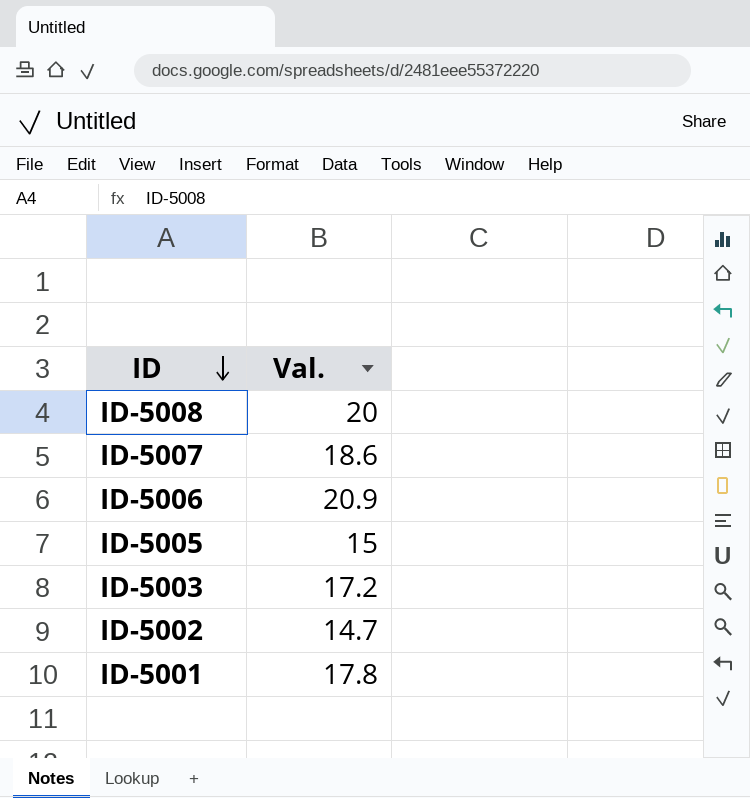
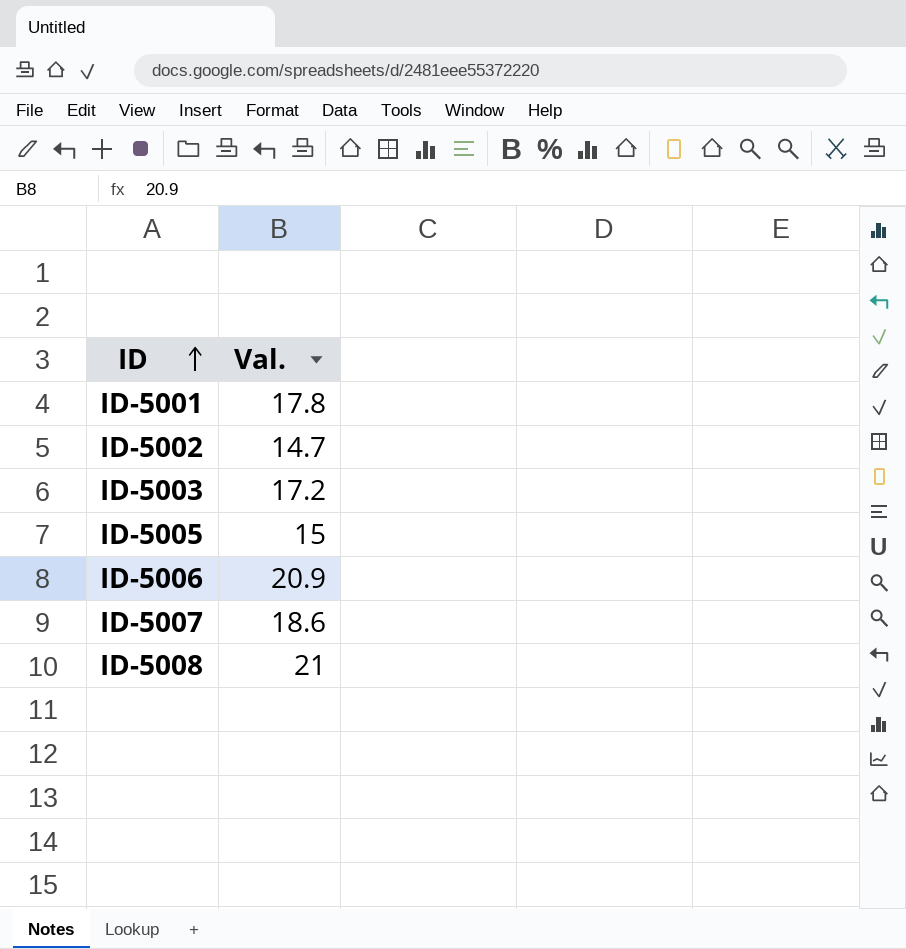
row order: ID descending -> ID ascending
ID-5008 | Val.: 20 -> 21

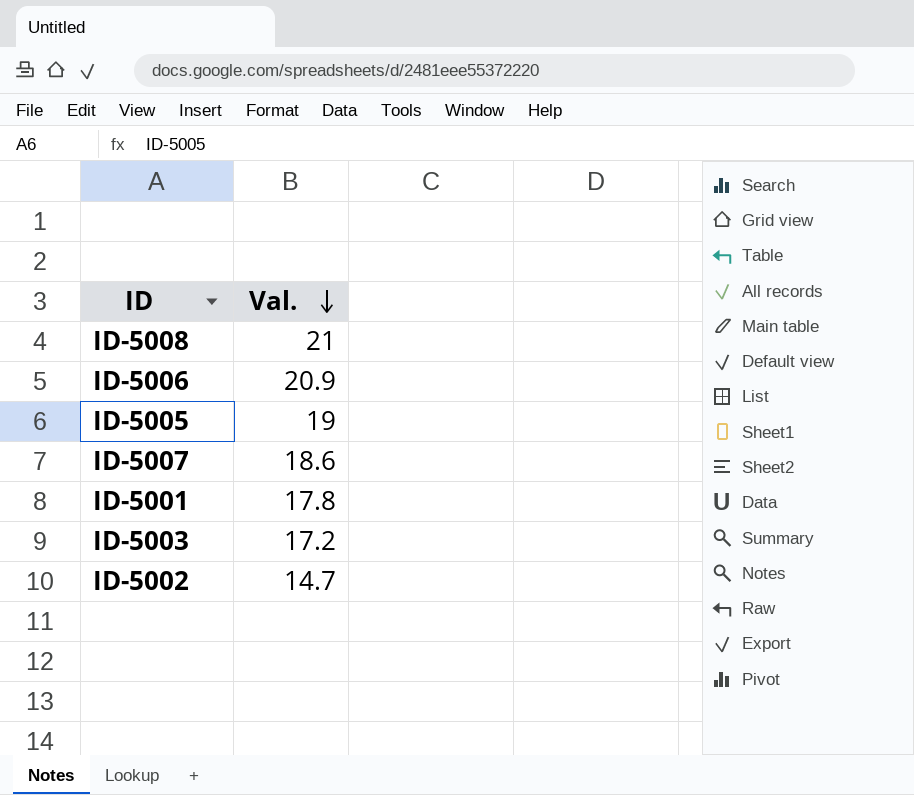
row order: ID ascending -> Val. descending
ID-5005 | Val.: 15 -> 19

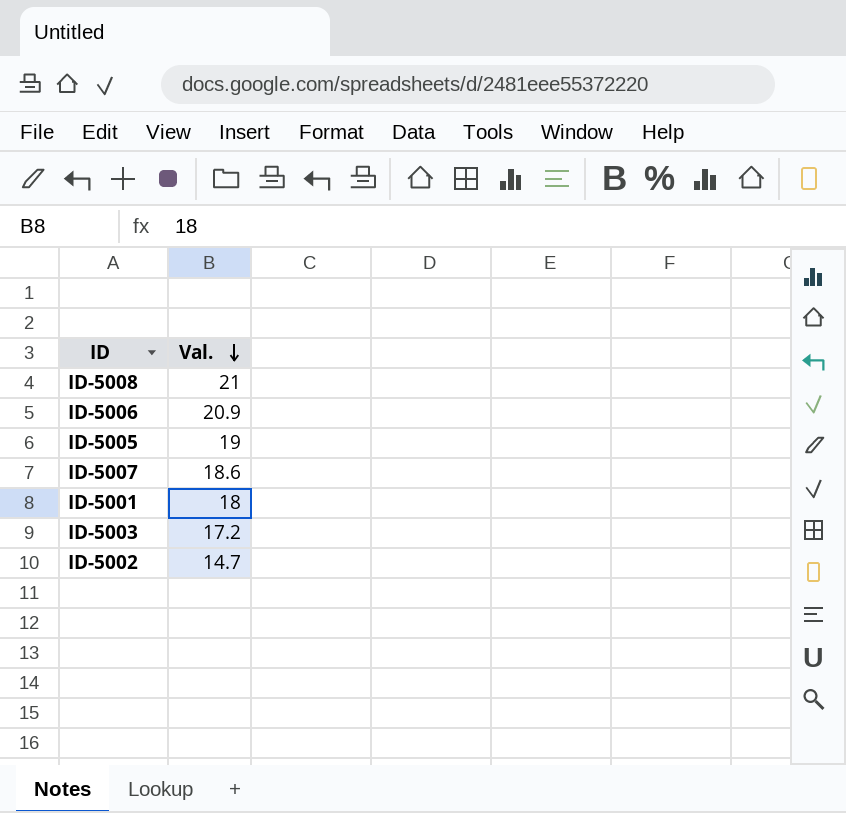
ID-5001 | Val.: 17.8 -> 18

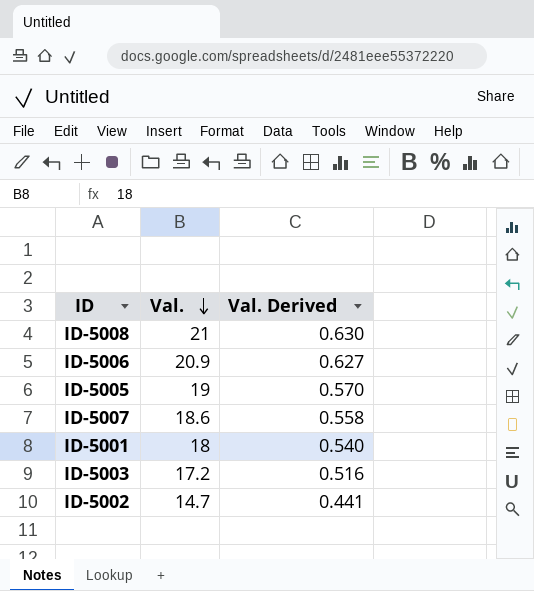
column Val. Derived | formula: none -> [Val.] * 0.03

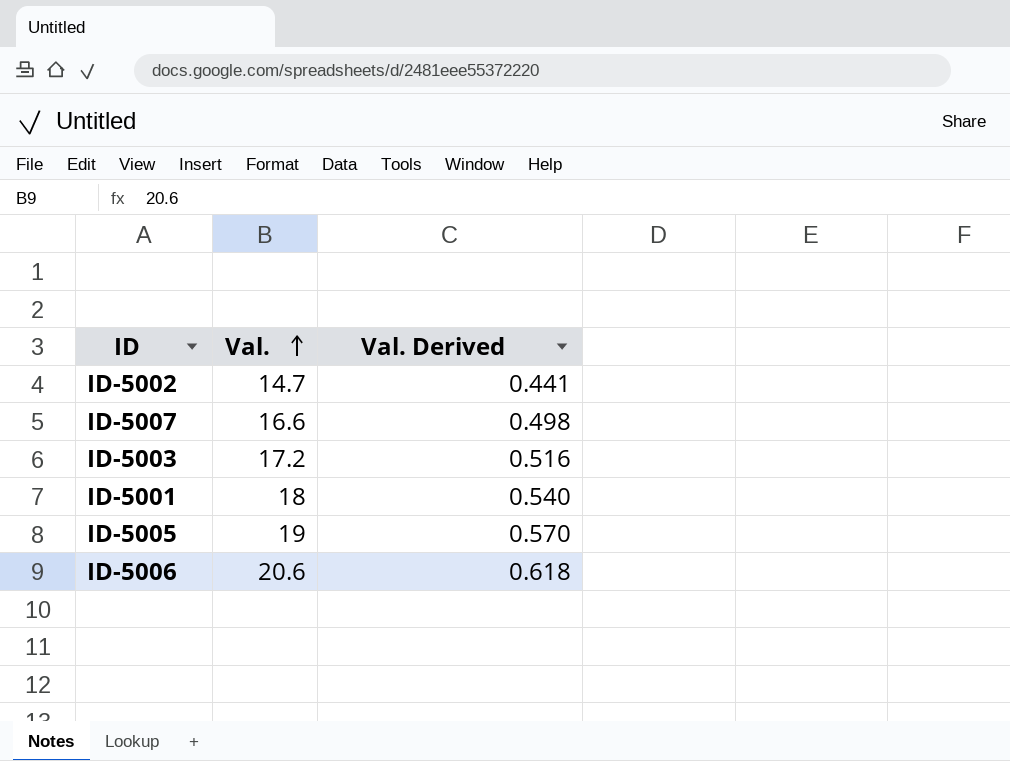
row order: Val. descending -> Val. ascending
row ID-5008: 21 | 0.630 -> none
ID-5007 | Val.: 18.6 -> 16.6
ID-5007 | Val. Derived: 0.558 -> 0.498
ID-5006 | Val.: 20.9 -> 20.6
ID-5006 | Val. Derived: 0.627 -> 0.618

